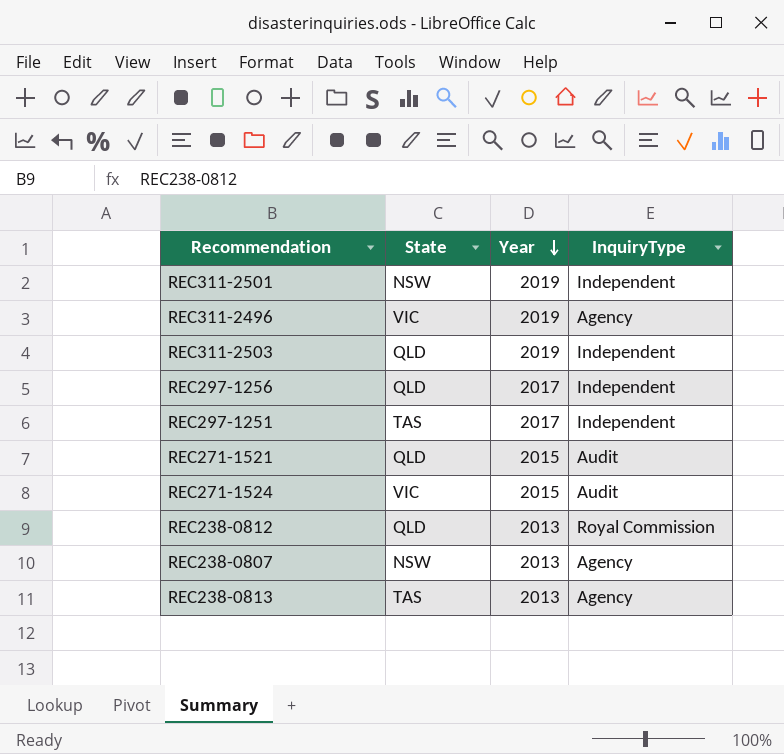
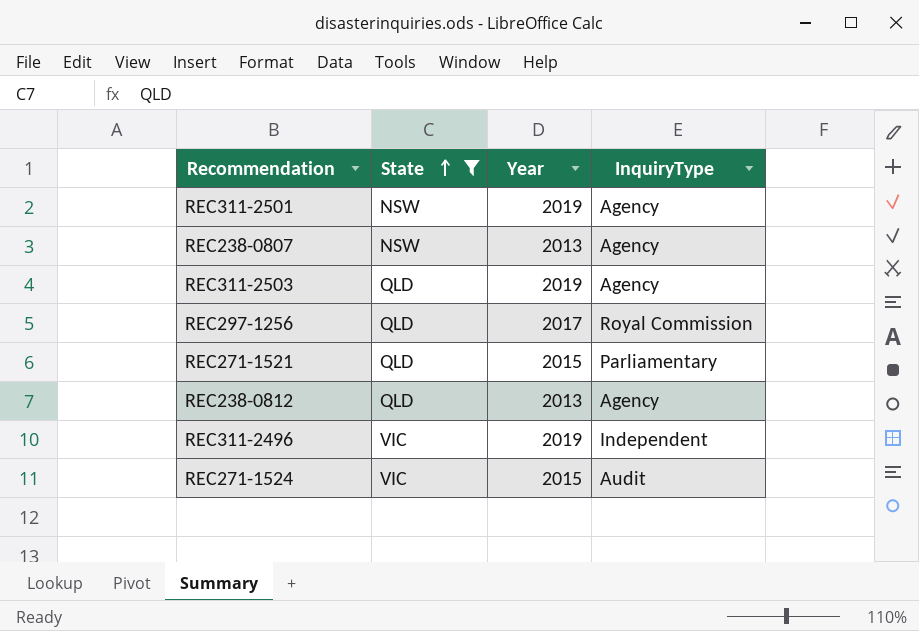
filter: none -> State != TAS
row order: Year descending -> State ascending
REC311-2501 | InquiryType: Independent -> Agency
REC311-2503 | InquiryType: Independent -> Agency
REC297-1256 | InquiryType: Independent -> Royal Commission
REC271-1521 | InquiryType: Audit -> Parliamentary
REC238-0812 | InquiryType: Royal Commission -> Agency
REC311-2496 | InquiryType: Agency -> Independent

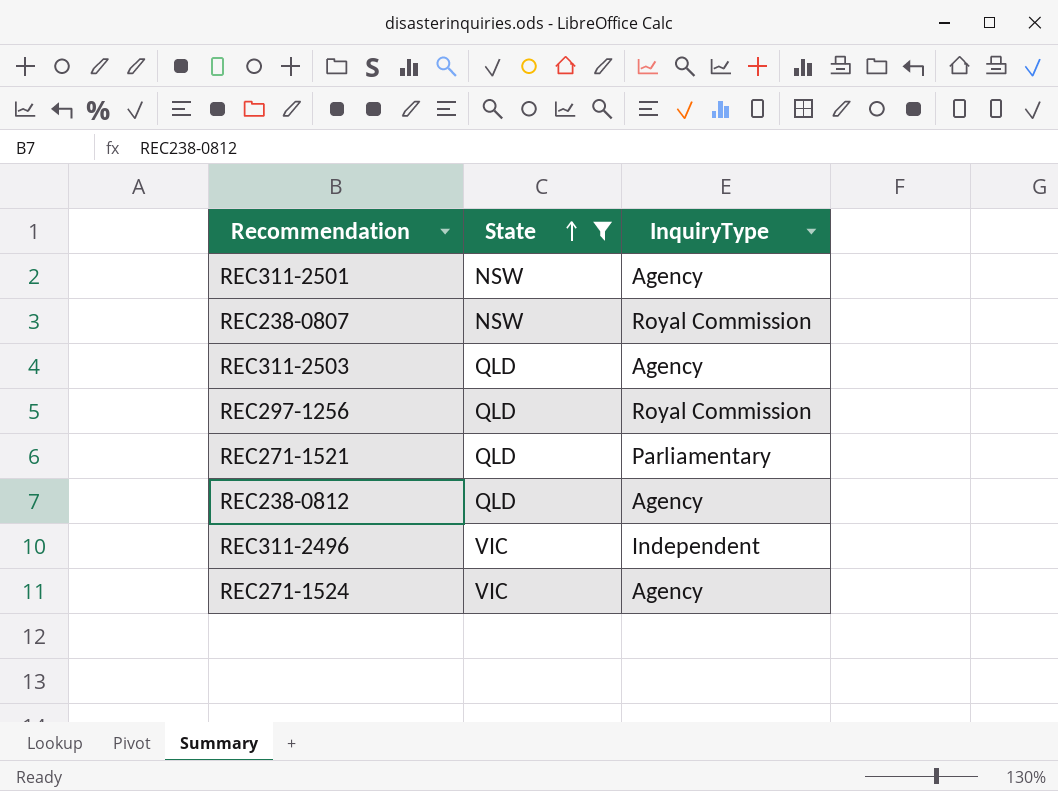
column Year | position: 3 -> none
REC238-0807 | InquiryType: Agency -> Royal Commission
REC271-1524 | InquiryType: Audit -> Agency

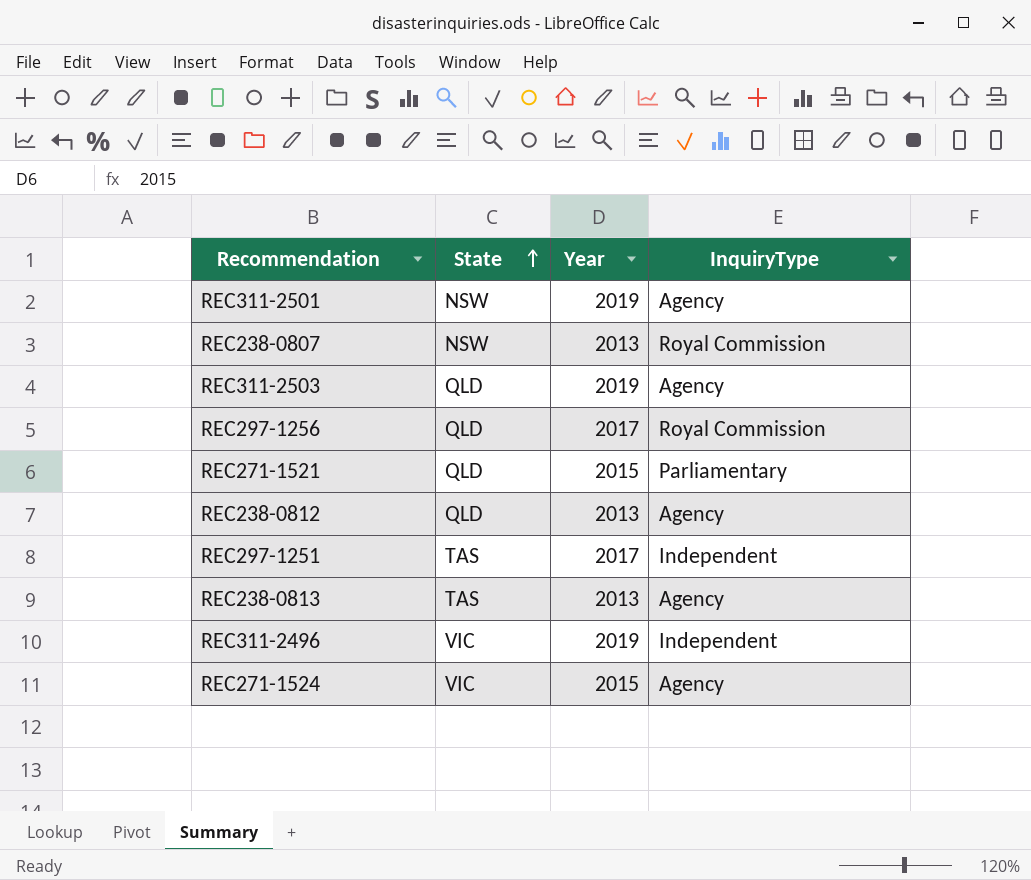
filter: State != TAS -> none
column Year | position: none -> 3

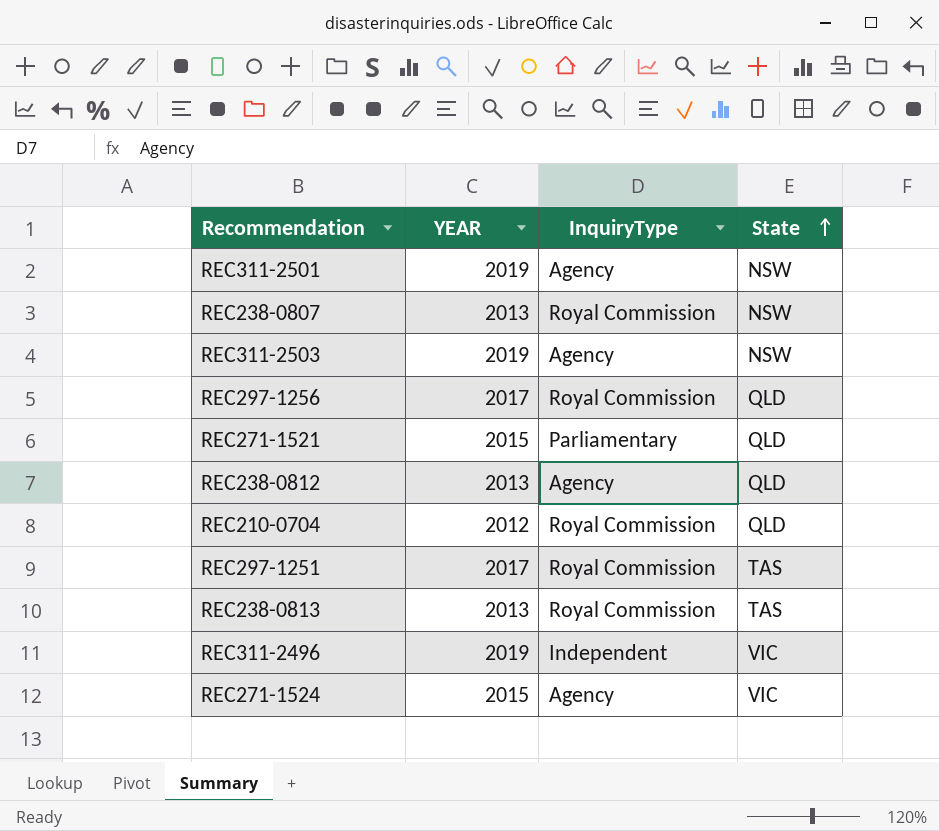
column name: Year -> YEAR
column State | position: 2 -> 4
REC311-2503 | State: QLD -> NSW
row REC210-0704: none -> 2012 | Royal Commission | QLD
REC297-1251 | InquiryType: Independent -> Royal Commission
REC238-0813 | InquiryType: Agency -> Royal Commission

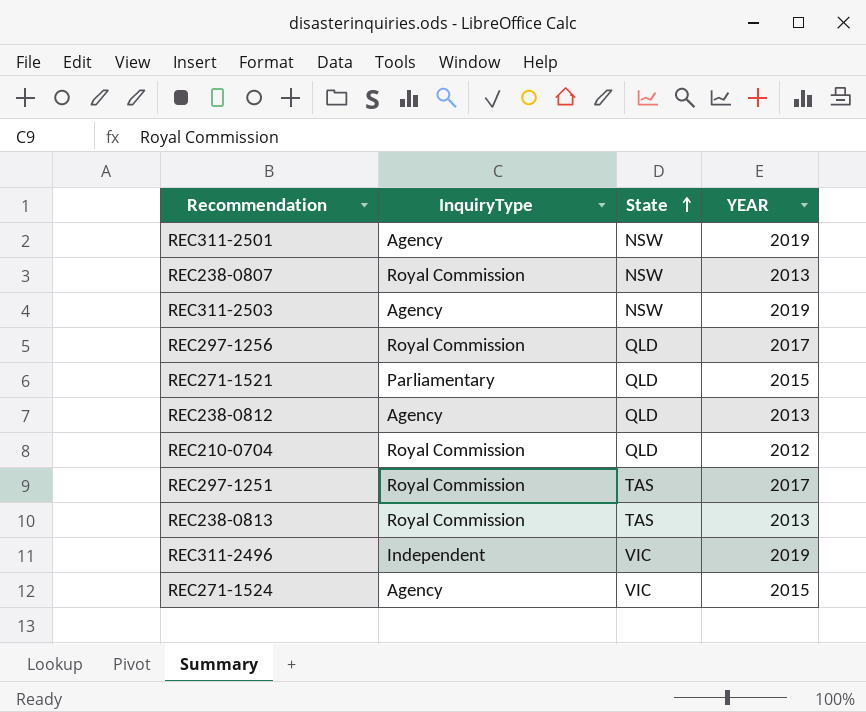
column YEAR | position: 2 -> 4

